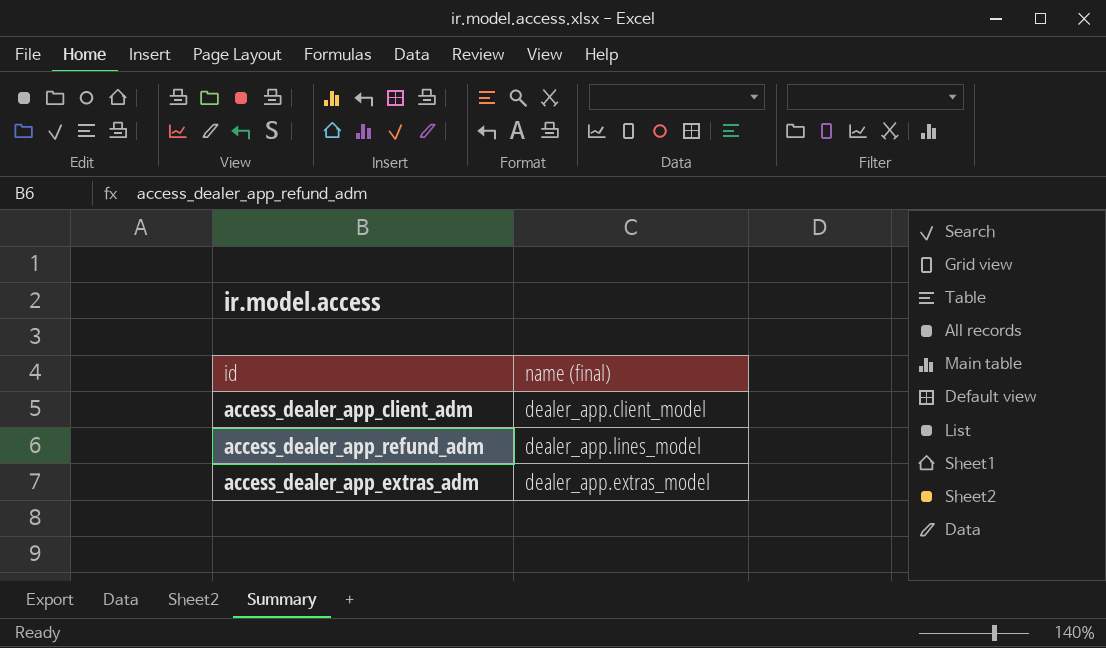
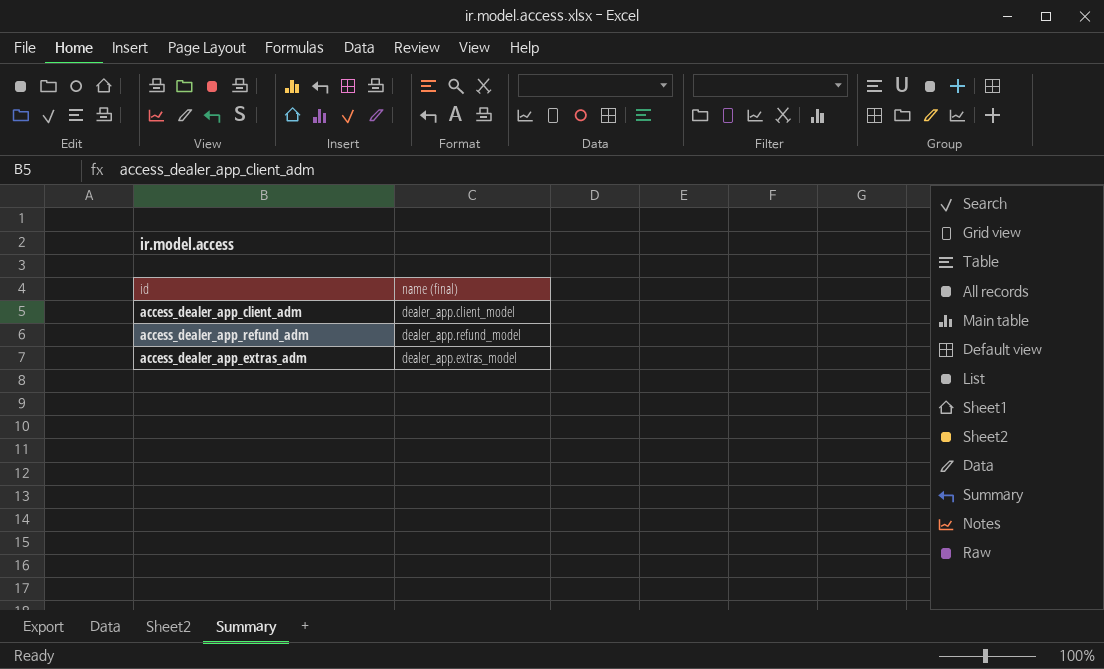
access_dealer_app_refund_adm | name (final): dealer_app.lines_model -> dealer_app.refund_model

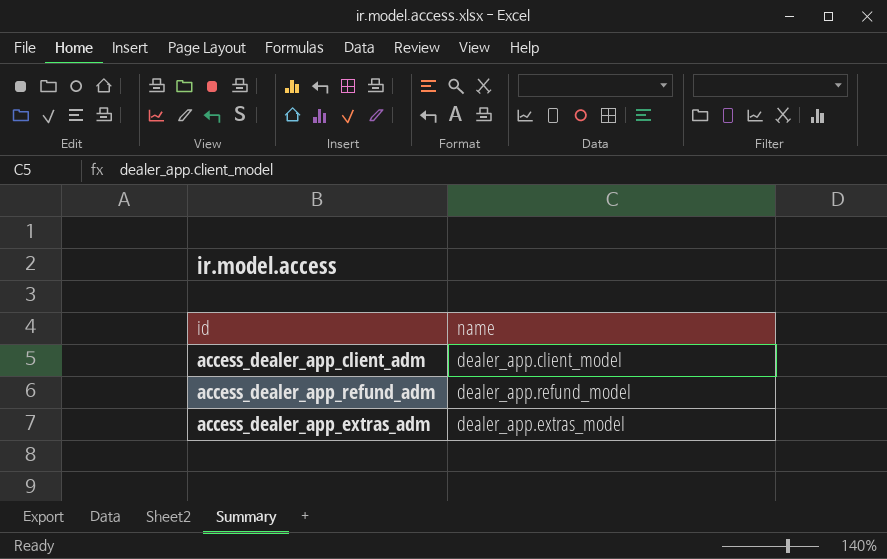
column name: name (final) -> name

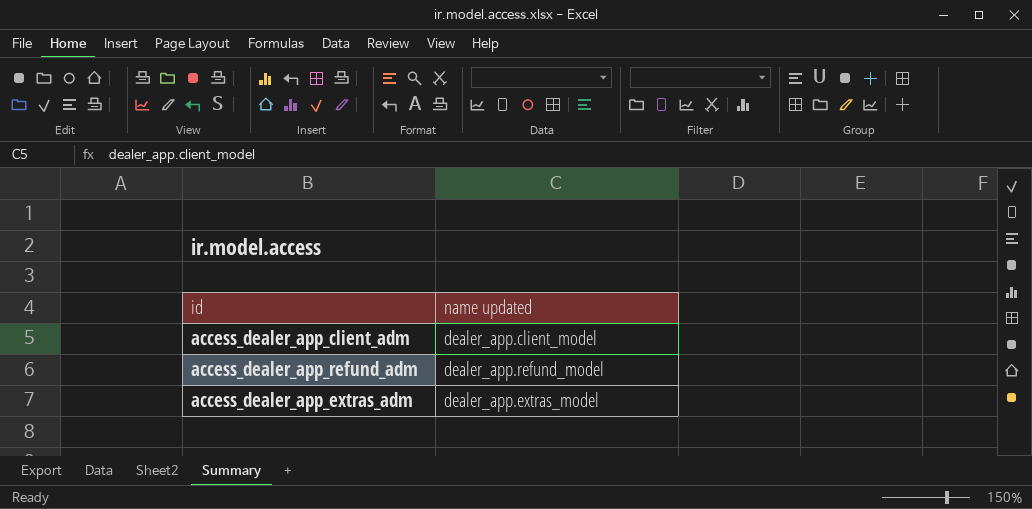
column name: name -> name updated

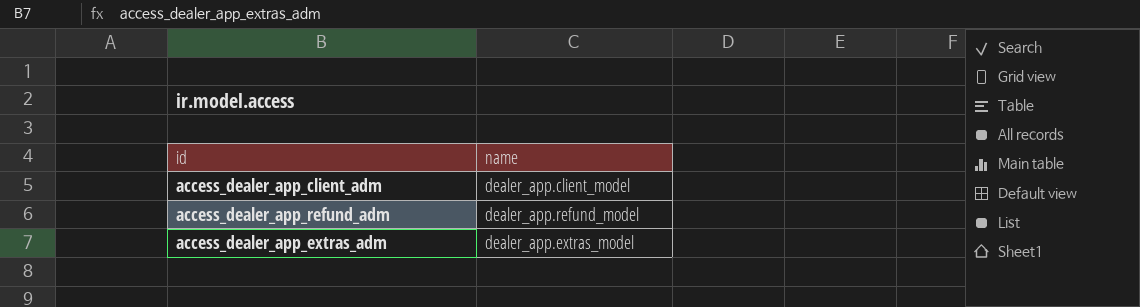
column name: name updated -> name

